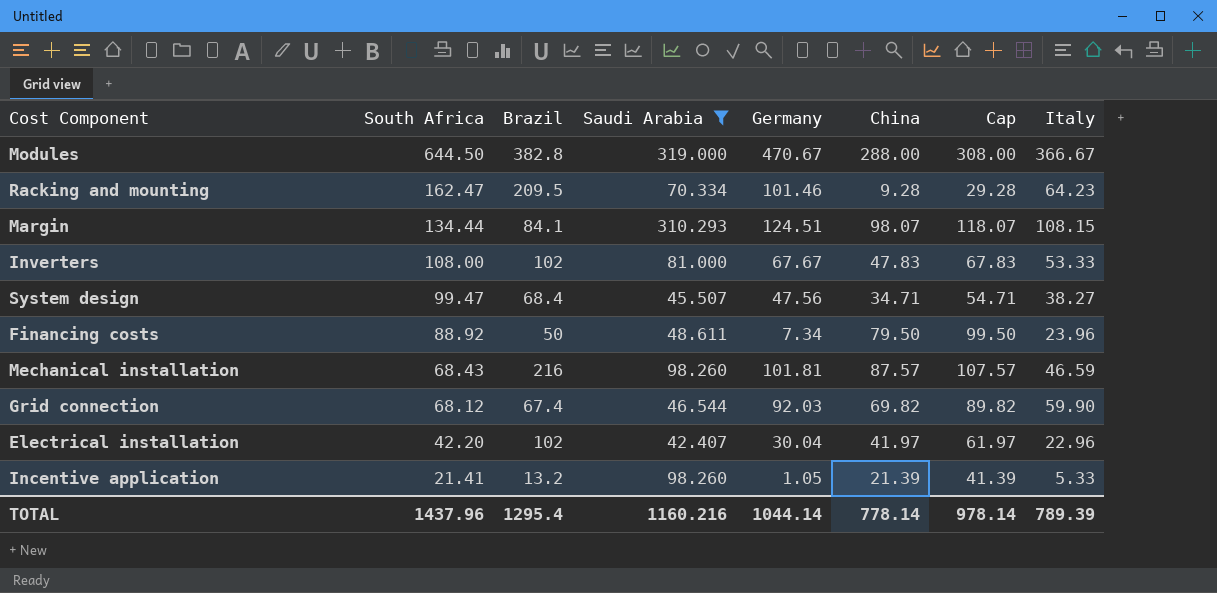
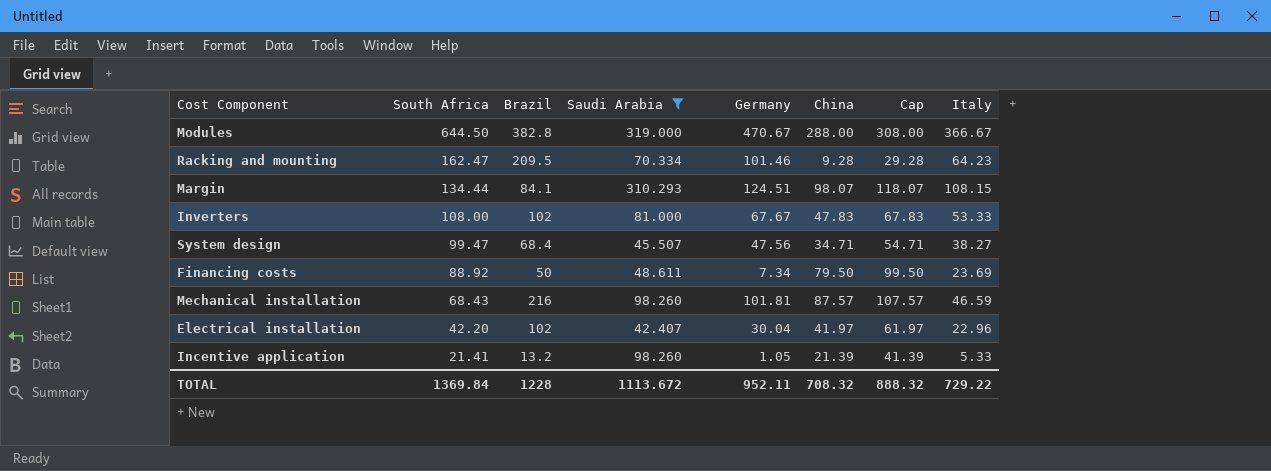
row Grid connection: 68.12 | 67.4 | 46.544 | 92.03 | 69.82 | 89.82 | 59.90 -> none
Financing costs | Italy: 23.96 -> 23.69
TOTAL | South Africa: 1437.96 -> 1369.84
TOTAL | Brazil: 1295.4 -> 1228
TOTAL | Saudi Arabia: 1160.216 -> 1113.672
TOTAL | Germany: 1044.14 -> 952.11
TOTAL | China: 778.14 -> 708.32
TOTAL | Cap: 978.14 -> 888.32
TOTAL | Italy: 789.39 -> 729.22

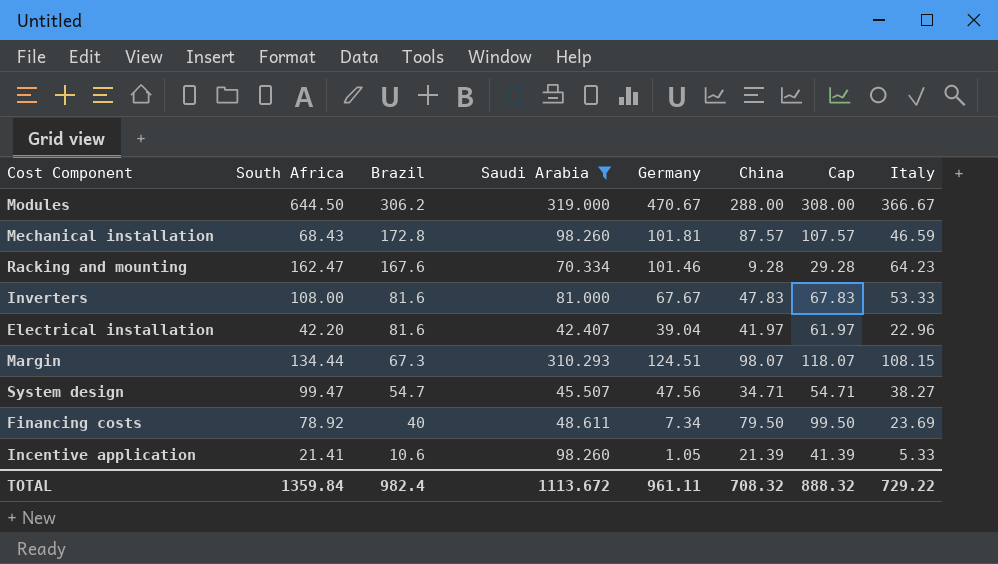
row order: South Africa descending -> Brazil descending
Modules | Brazil: 382.8 -> 306.2
Mechanical installation | Brazil: 216 -> 172.8
Racking and mounting | Brazil: 209.5 -> 167.6
Inverters | Brazil: 102 -> 81.6
Electrical installation | Brazil: 102 -> 81.6
Electrical installation | Germany: 30.04 -> 39.04
Margin | Brazil: 84.1 -> 67.3
System design | Brazil: 68.4 -> 54.7
Financing costs | South Africa: 88.92 -> 78.92
Financing costs | Brazil: 50 -> 40
Incentive application | Brazil: 13.2 -> 10.6
TOTAL | South Africa: 1369.84 -> 1359.84
TOTAL | Brazil: 1228 -> 982.4
TOTAL | Germany: 952.11 -> 961.11

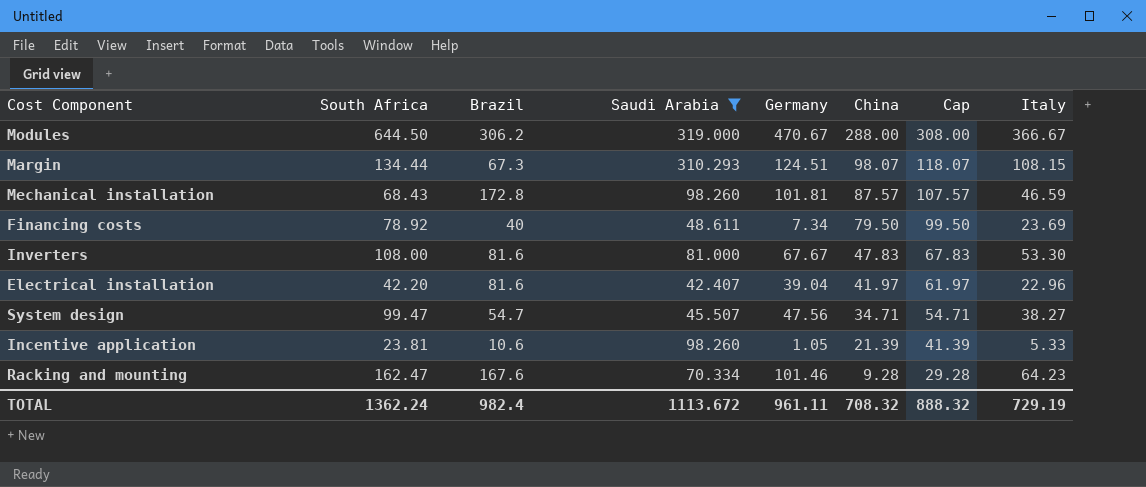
row order: Brazil descending -> China descending
Inverters | Italy: 53.33 -> 53.30
Incentive application | South Africa: 21.41 -> 23.81
TOTAL | South Africa: 1359.84 -> 1362.24
TOTAL | Italy: 729.22 -> 729.19

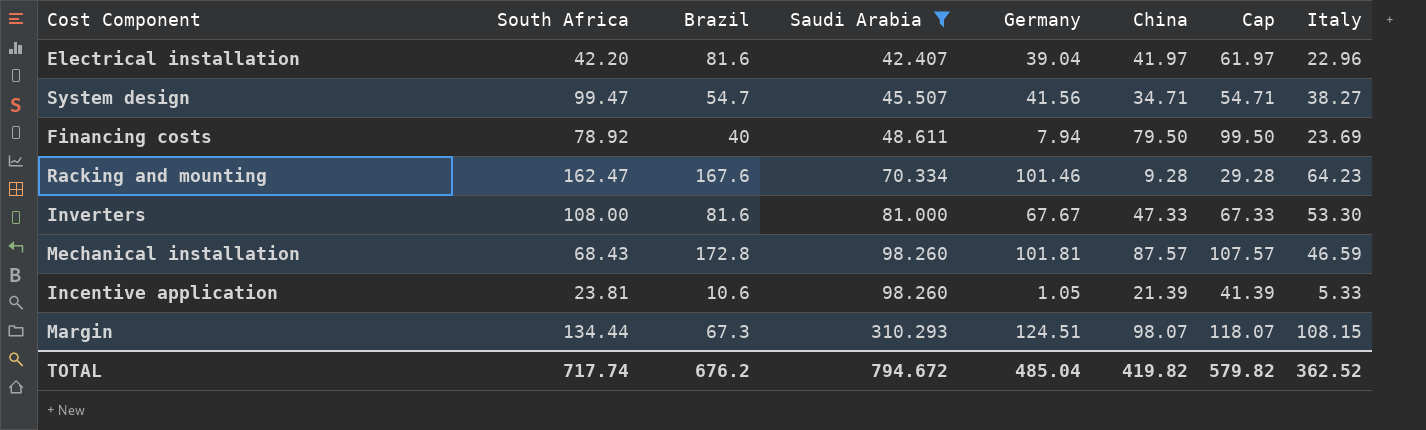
row order: China descending -> Saudi Arabia ascending
row Modules: 644.50 | 306.2 | 319.000 | 470.67 | 288.00 | 308.00 | 366.67 -> none
System design | Germany: 47.56 -> 41.56
Financing costs | Germany: 7.34 -> 7.94
Inverters | China: 47.83 -> 47.33
Inverters | Cap: 67.83 -> 67.33
TOTAL | South Africa: 1362.24 -> 717.74
TOTAL | Brazil: 982.4 -> 676.2
TOTAL | Saudi Arabia: 1113.672 -> 794.672
TOTAL | Germany: 961.11 -> 485.04
TOTAL | China: 708.32 -> 419.82
TOTAL | Cap: 888.32 -> 579.82
TOTAL | Italy: 729.19 -> 362.52

